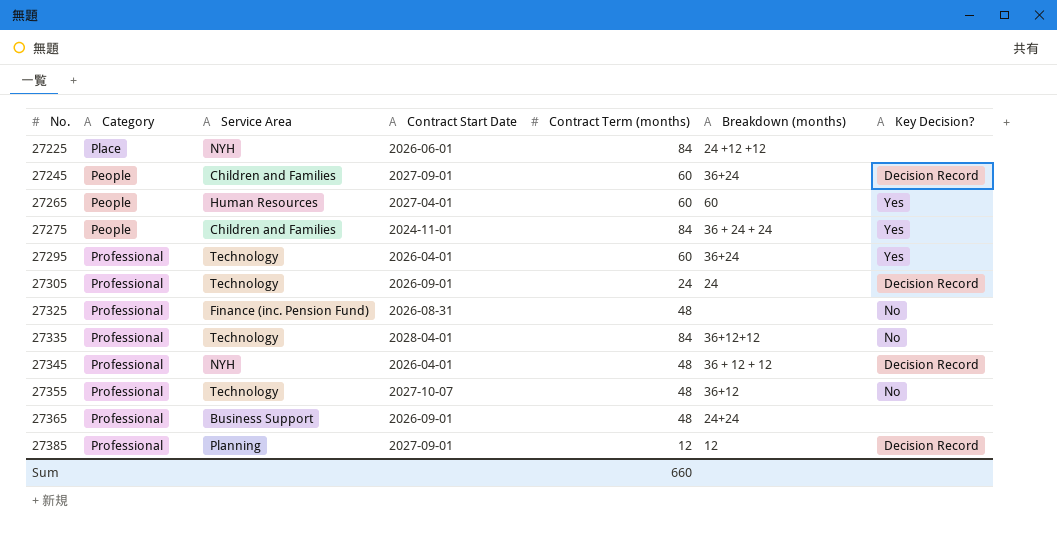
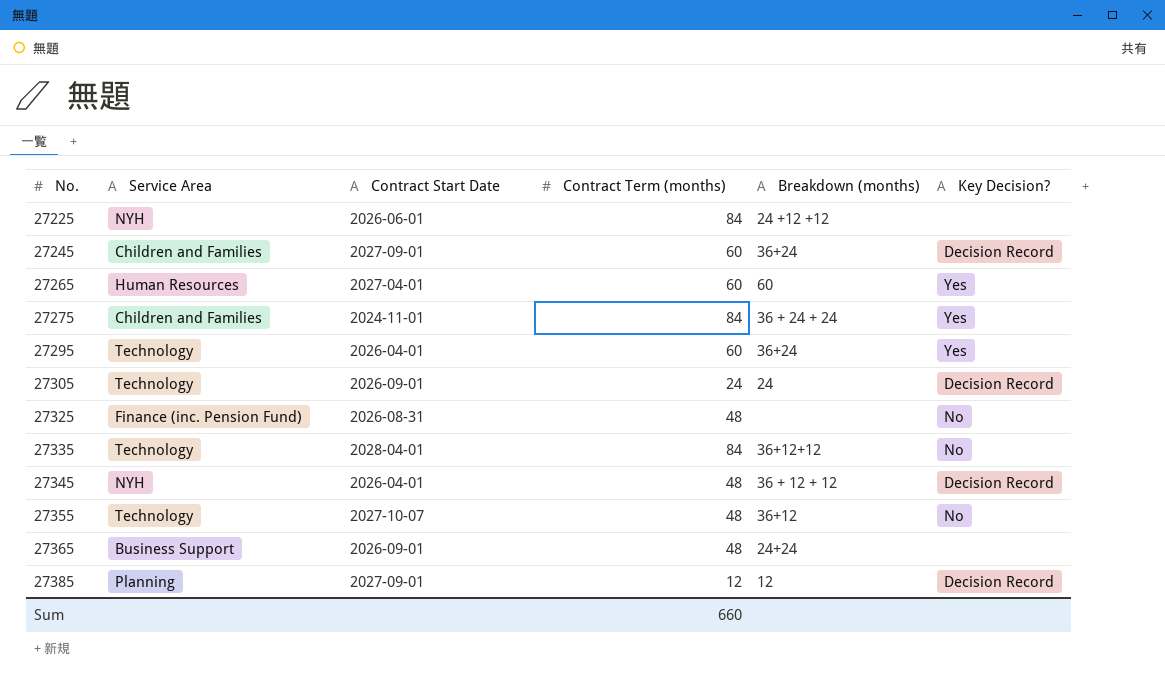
column Category | position: 2 -> none

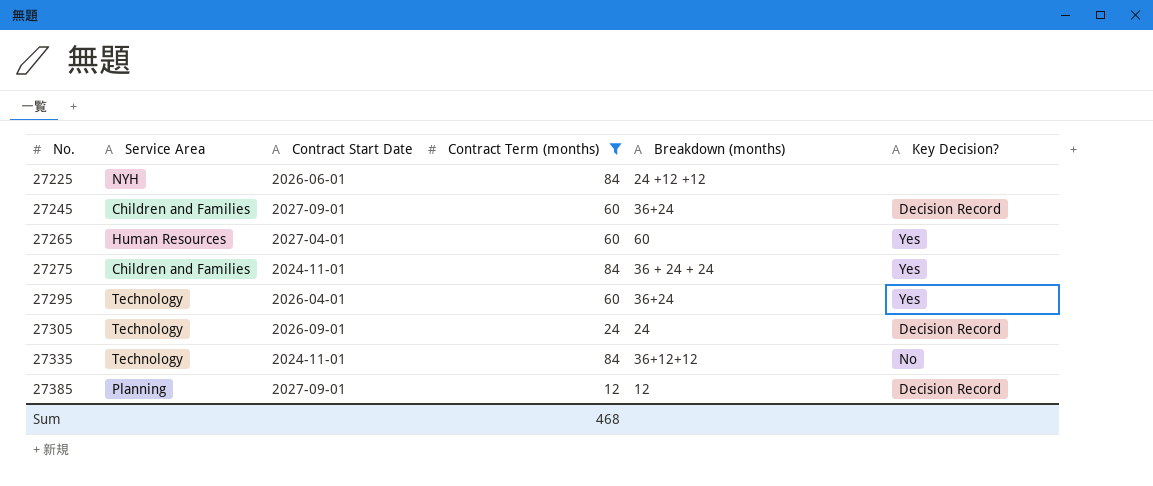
filter: none -> Contract Term (months) != 48
27335 | Contract Start Date: 2028-04-01 -> 2024-11-01
Sum | Contract Term (months): 660 -> 468

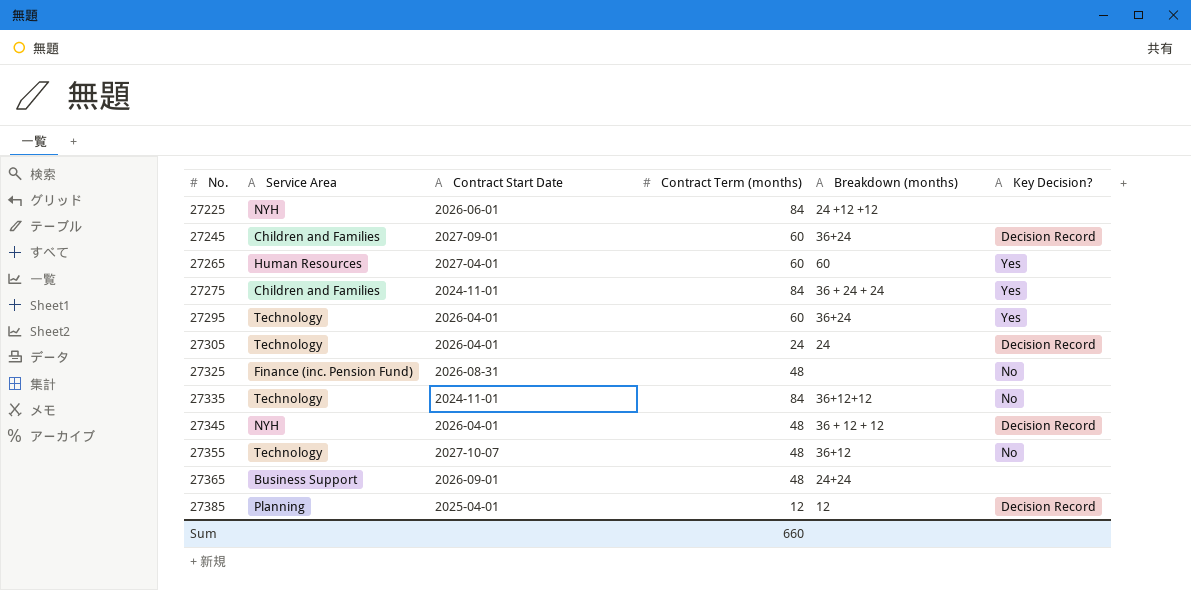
filter: Contract Term (months) != 48 -> none
27305 | Contract Start Date: 2026-09-01 -> 2026-04-01
27385 | Contract Start Date: 2027-09-01 -> 2025-04-01
Sum | Contract Term (months): 468 -> 660

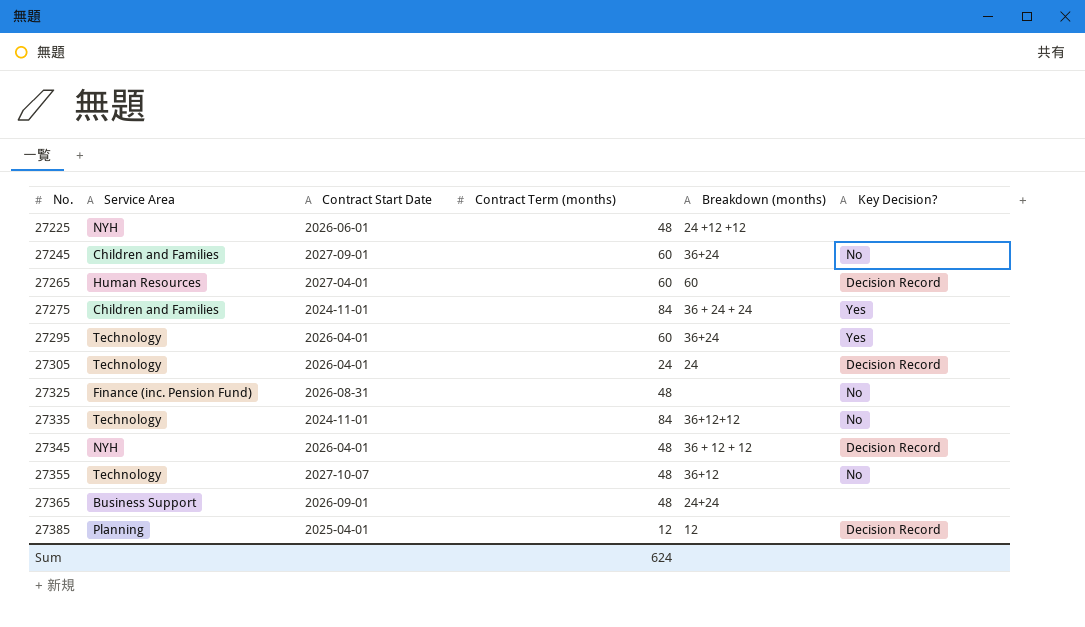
27225 | Contract Term (months): 84 -> 48
27245 | Key Decision?: Decision Record -> No
27265 | Key Decision?: Yes -> Decision Record
Sum | Contract Term (months): 660 -> 624

